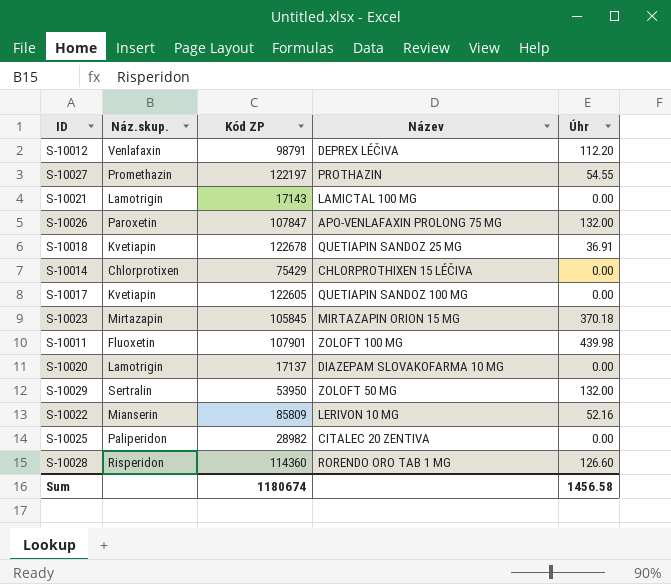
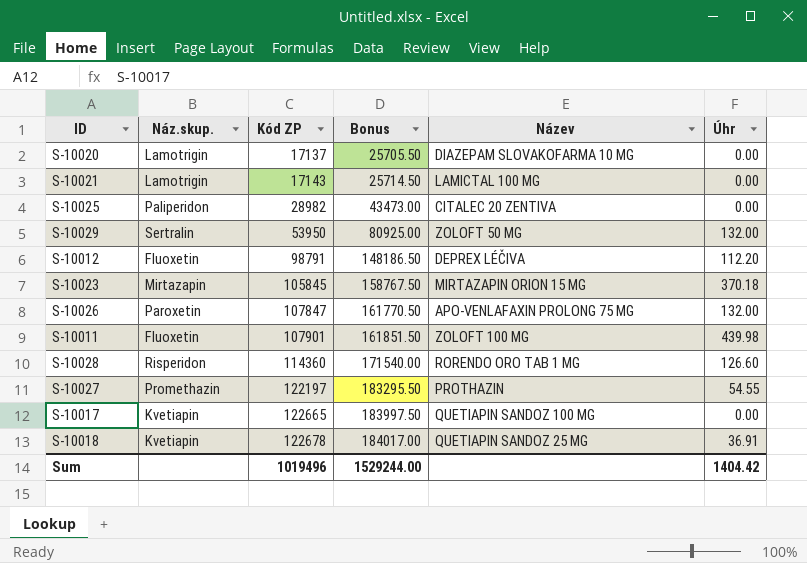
row order: none -> Kód ZP ascending
column Bonus | formula: none -> [Kód ZP] * 1.5
row S-10014: Chlorprotixen | 75429 | CHLORPROTHIXEN 15 LÉČIVA | 0.00 -> none
row S-10022: Mianserin | 85809 | LERIVON 10 MG | 52.16 -> none
S-10012 | Náz.skup.: Venlafaxin -> Fluoxetin
S-10017 | Kód ZP: 122605 -> 122665
Sum | Kód ZP: 1180674 -> 1019496
Sum | Úhr: 1456.58 -> 1404.42

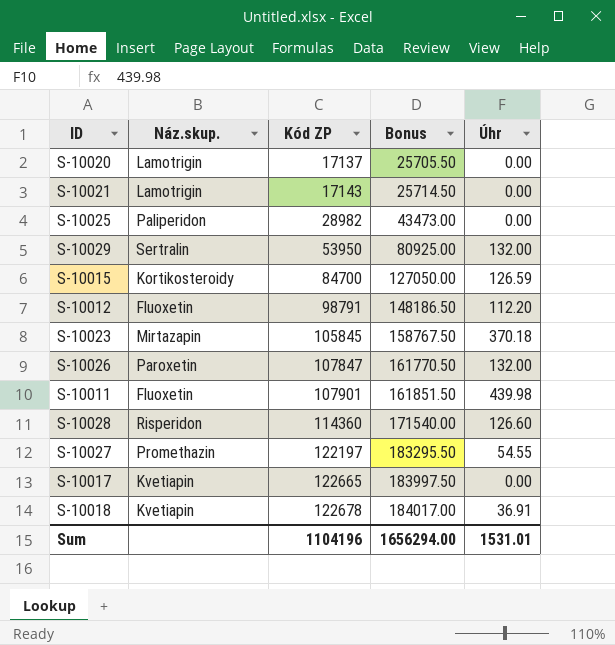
column Název | position: 5 -> none
row S-10015: none -> Kortikosteroidy | 84700 | 127050.00 | 126.59
Sum | Kód ZP: 1019496 -> 1104196
Sum | Bonus: 1529244.00 -> 1656294.00
Sum | Úhr: 1404.42 -> 1531.01

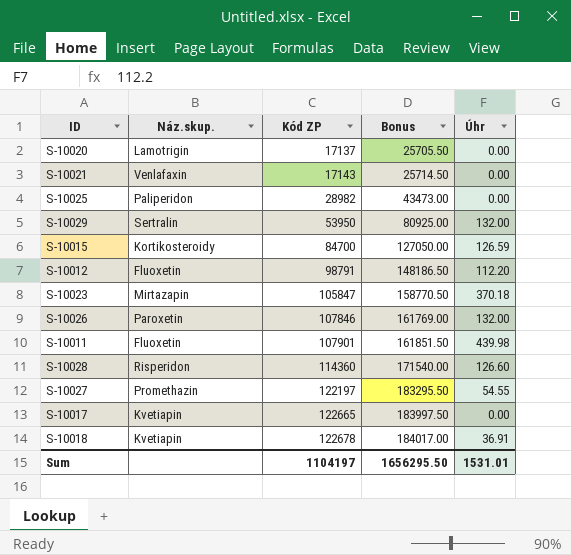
S-10021 | Náz.skup.: Lamotrigin -> Venlafaxin
S-10023 | Kód ZP: 105845 -> 105847
S-10023 | Bonus: 158767.50 -> 158770.50
S-10026 | Kód ZP: 107847 -> 107846
S-10026 | Bonus: 161770.50 -> 161769.00
Sum | Kód ZP: 1104196 -> 1104197
Sum | Bonus: 1656294.00 -> 1656295.50

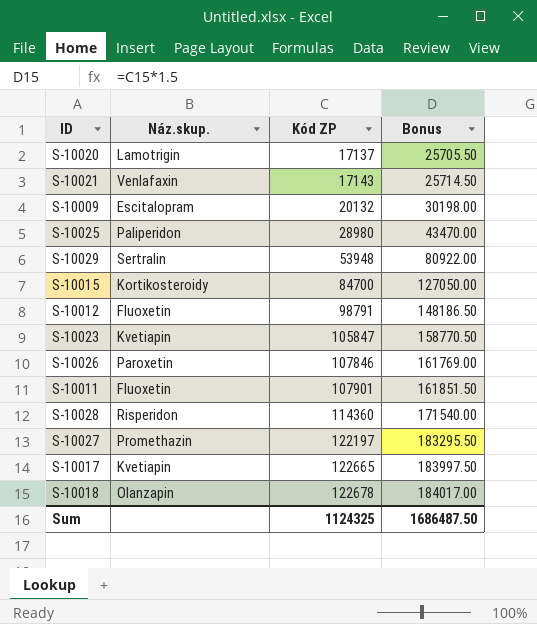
column Úhr | position: 5 -> none
row S-10009: none -> Escitalopram | 20132 | 30198.00
S-10025 | Kód ZP: 28982 -> 28980
S-10025 | Bonus: 43473.00 -> 43470.00
S-10029 | Kód ZP: 53950 -> 53948
S-10029 | Bonus: 80925.00 -> 80922.00
S-10023 | Náz.skup.: Mirtazapin -> Kvetiapin
S-10018 | Náz.skup.: Kvetiapin -> Olanzapin
Sum | Kód ZP: 1104197 -> 1124325
Sum | Bonus: 1656295.50 -> 1686487.50

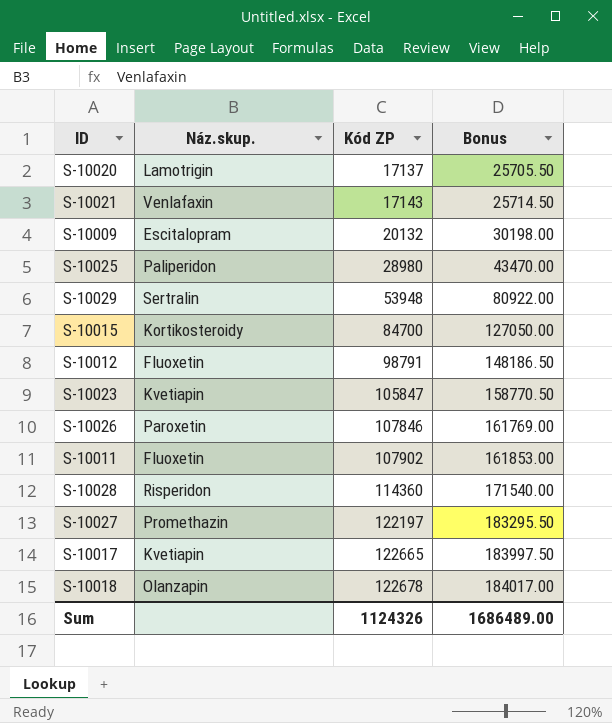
S-10011 | Kód ZP: 107901 -> 107902
S-10011 | Bonus: 161851.50 -> 161853.00
Sum | Kód ZP: 1124325 -> 1124326
Sum | Bonus: 1686487.50 -> 1686489.00

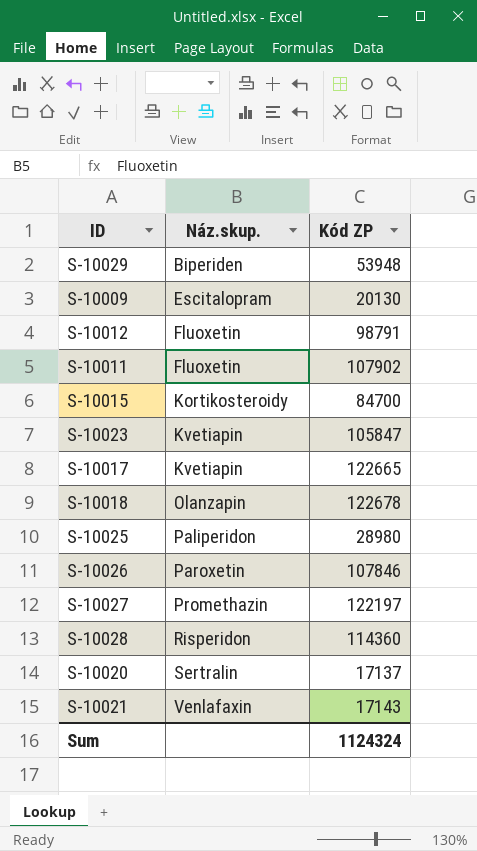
row order: Kód ZP ascending -> Náz.skup. ascending
column Bonus | formula: [Kód ZP] * 1.5 -> none
S-10029 | Náz.skup.: Sertralin -> Biperiden
S-10009 | Kód ZP: 20132 -> 20130
S-10020 | Náz.skup.: Lamotrigin -> Sertralin
Sum | Kód ZP: 1124326 -> 1124324

